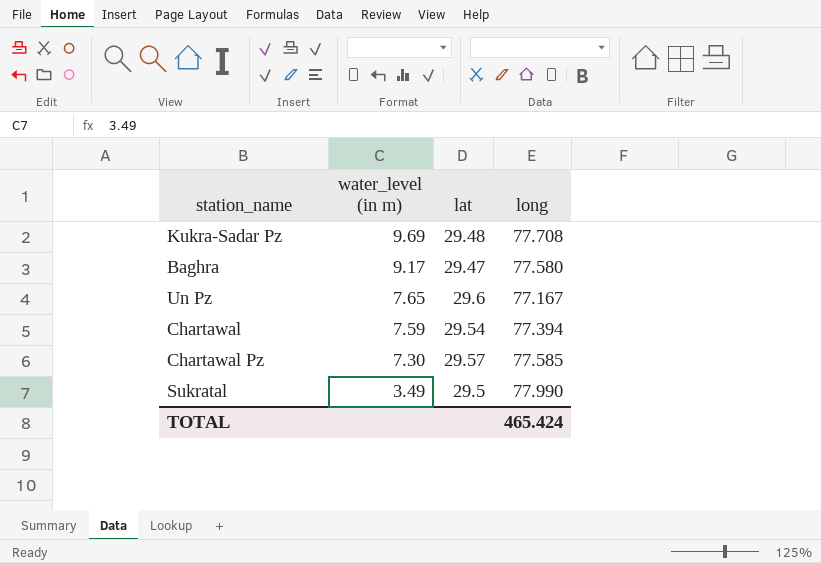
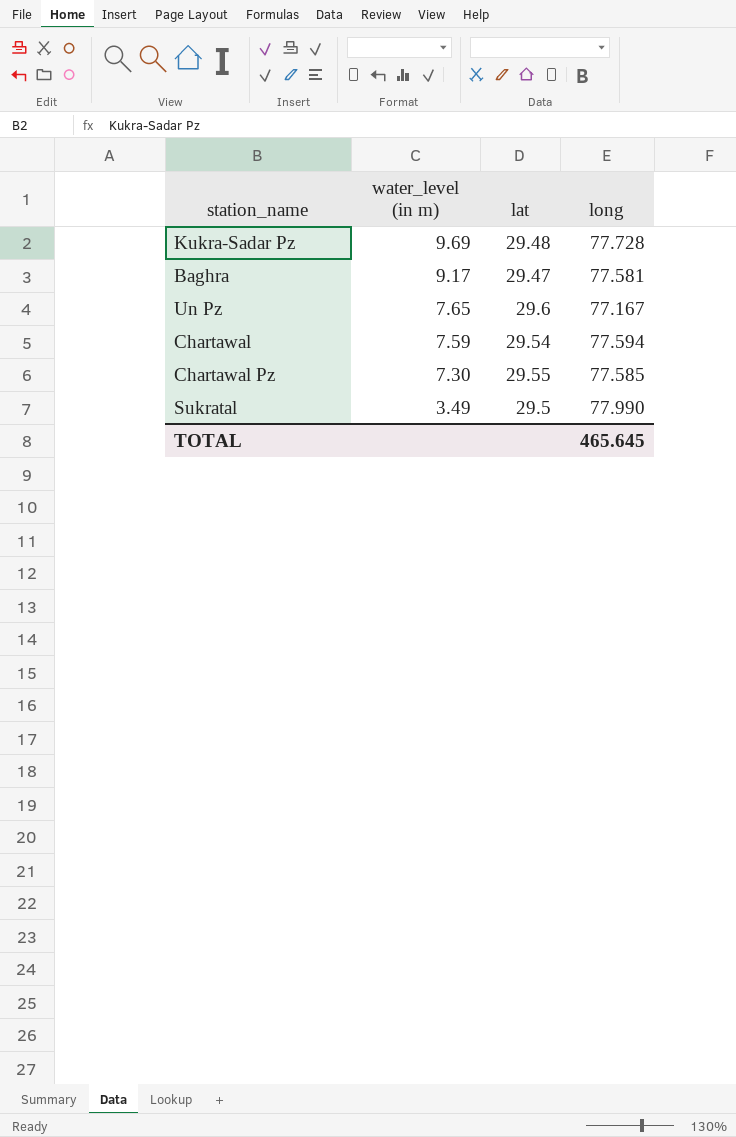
Kukra-Sadar Pz | long: 77.708 -> 77.728
Baghra | long: 77.580 -> 77.581
Chartawal | long: 77.394 -> 77.594
Chartawal Pz | lat: 29.57 -> 29.55
TOTAL | long: 465.424 -> 465.645

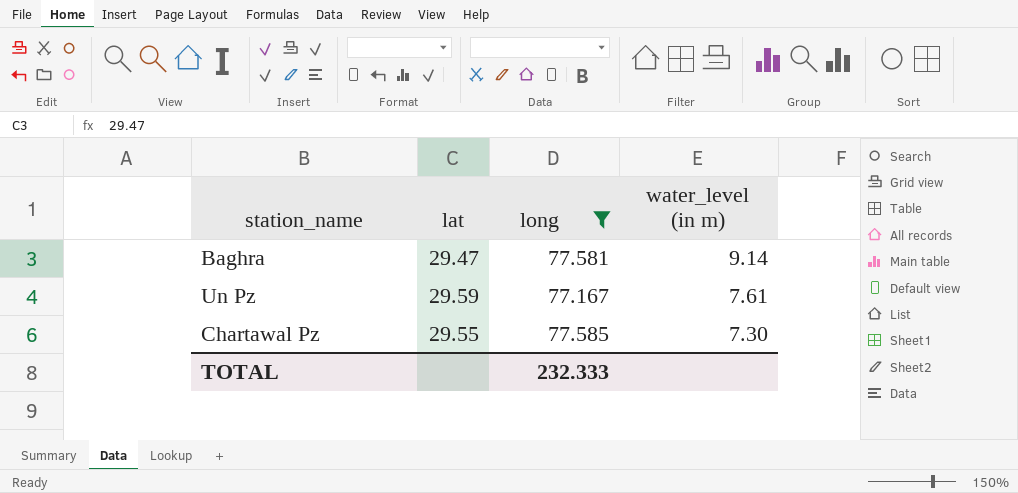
filter: none -> long <= 77.585
column water_level (in m) | position: 2 -> 4
Baghra | water_level (in m): 9.17 -> 9.14
Un Pz | lat: 29.6 -> 29.59
Un Pz | water_level (in m): 7.65 -> 7.61
TOTAL | long: 465.645 -> 232.333

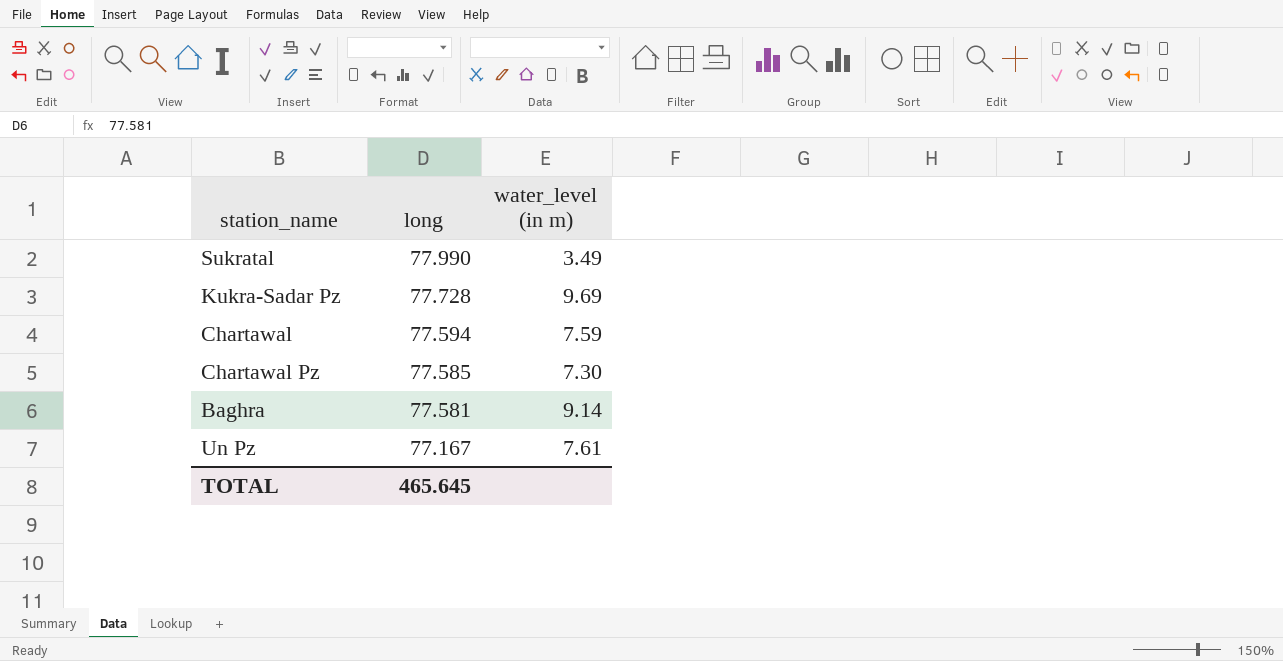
filter: long <= 77.585 -> none
row order: water_level (in m) descending -> long descending
column lat | position: 2 -> none
TOTAL | long: 232.333 -> 465.645

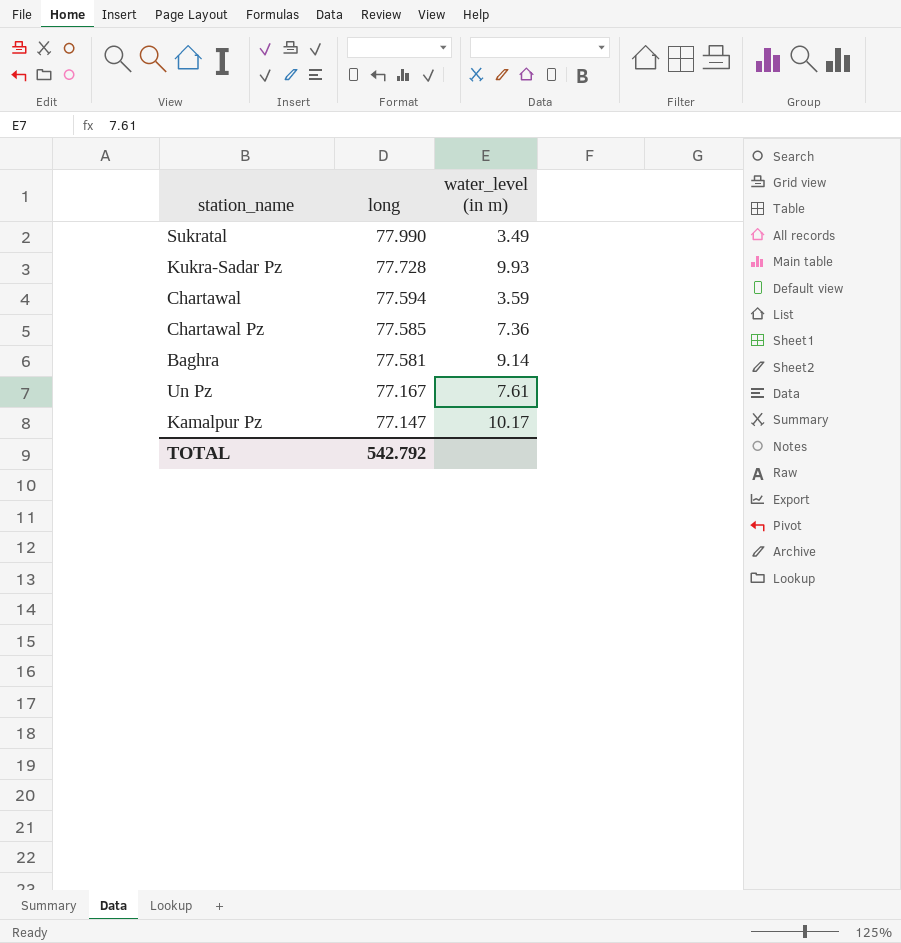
Kukra-Sadar Pz | water_level (in m): 9.69 -> 9.93
Chartawal | water_level (in m): 7.59 -> 3.59
Chartawal Pz | water_level (in m): 7.30 -> 7.36
row Kamalpur Pz: none -> 77.147 | 10.17
TOTAL | long: 465.645 -> 542.792

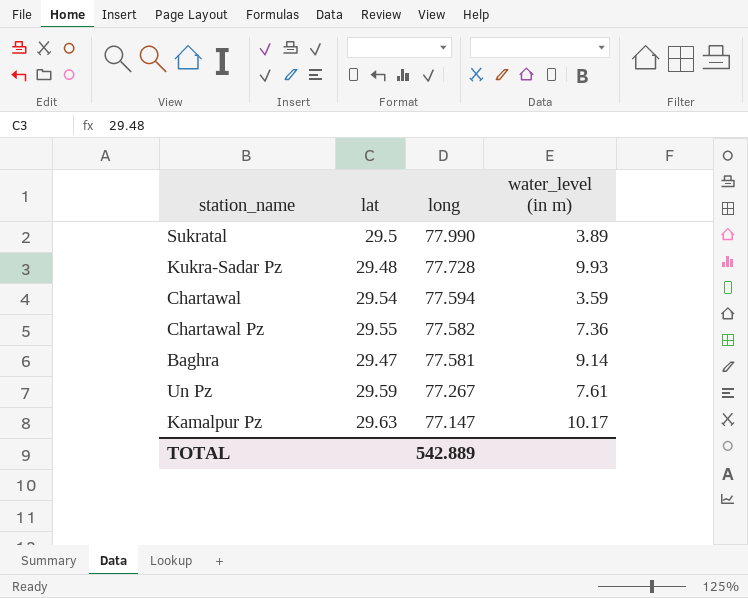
column lat | position: none -> 2
Sukratal | water_level (in m): 3.49 -> 3.89
Chartawal Pz | long: 77.585 -> 77.582
Un Pz | long: 77.167 -> 77.267
TOTAL | long: 542.792 -> 542.889

